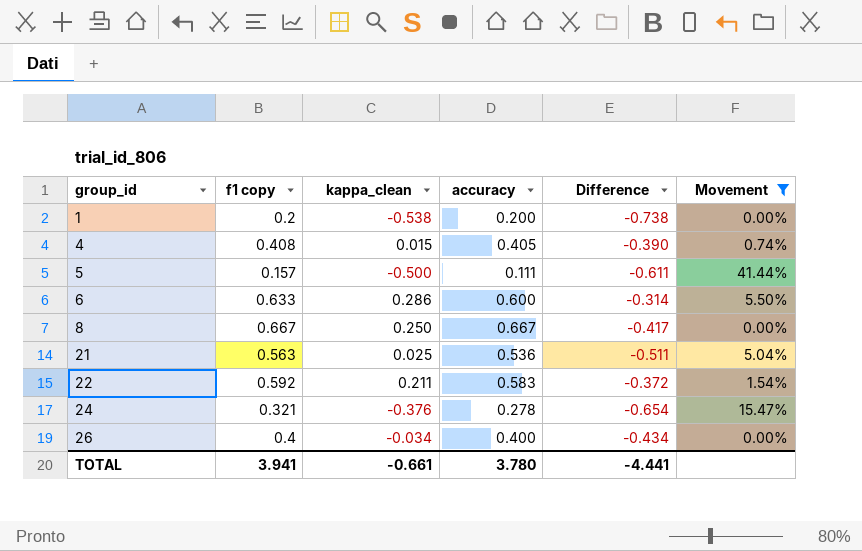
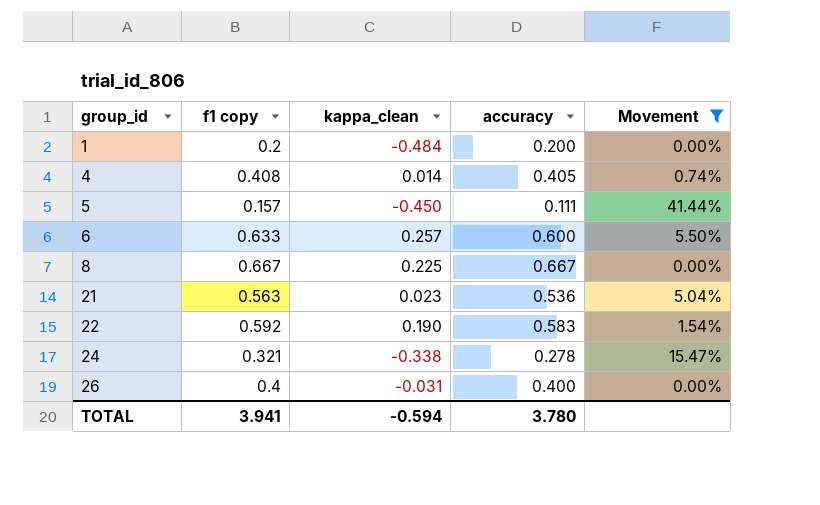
column Difference | formula: [kappa_clean] - [accuracy] -> none
1 | kappa_clean: -0.538 -> -0.484
4 | kappa_clean: 0.015 -> 0.014
5 | kappa_clean: -0.500 -> -0.450
6 | kappa_clean: 0.286 -> 0.257
8 | kappa_clean: 0.250 -> 0.225
21 | kappa_clean: 0.025 -> 0.023
22 | kappa_clean: 0.211 -> 0.190
24 | kappa_clean: -0.376 -> -0.338
26 | kappa_clean: -0.034 -> -0.031
TOTAL | kappa_clean: -0.661 -> -0.594

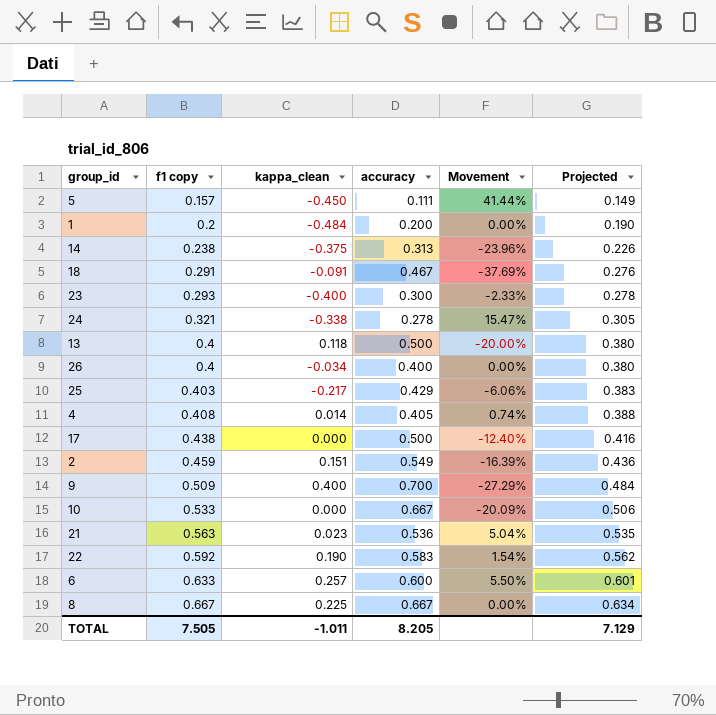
filter: Movement >= 0.00% -> none
row order: group_id ascending -> f1 copy ascending
column Projected | formula: none -> [f1 copy] * 0.95
26 | kappa_clean: -0.031 -> -0.034
TOTAL | f1 copy: 3.941 -> 7.505
TOTAL | kappa_clean: -0.594 -> -1.011
TOTAL | accuracy: 3.780 -> 8.205

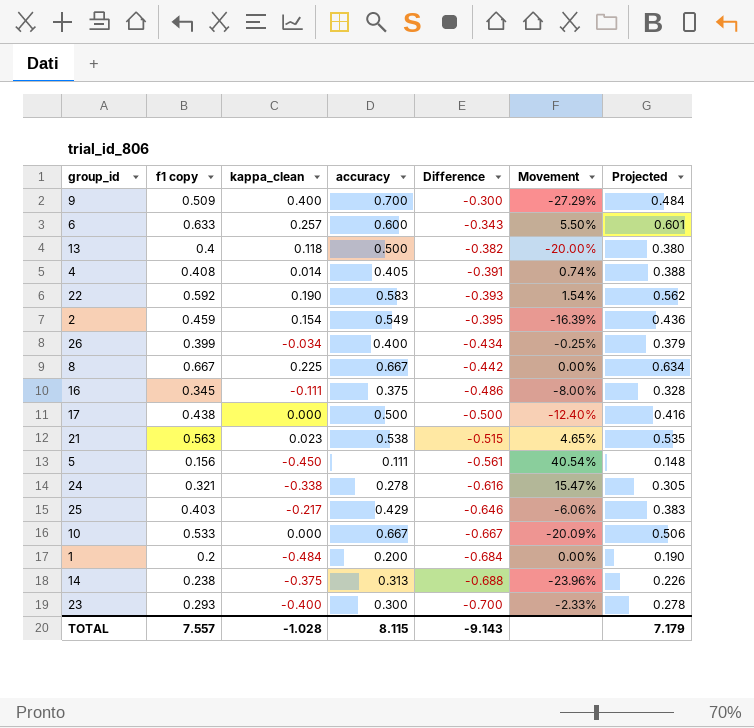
row order: f1 copy ascending -> Difference descending
column Difference | formula: none -> [kappa_clean] - [accuracy]
row 18: 0.291 | -0.091 | 0.467 | -37.69% | 0.276 -> none
2 | kappa_clean: 0.151 -> 0.154
26 | f1 copy: 0.4 -> 0.399
26 | Movement: 0.00% -> -0.25%
26 | Projected: 0.380 -> 0.379
row 16: none -> 0.345 | -0.111 | 0.375 | -0.486 | -8.00% | 0.328
21 | accuracy: 0.536 -> 0.538
21 | Movement: 5.04% -> 4.65%
5 | f1 copy: 0.157 -> 0.156
5 | Movement: 41.44% -> 40.54%
5 | Projected: 0.149 -> 0.148
TOTAL | f1 copy: 7.505 -> 7.557
TOTAL | kappa_clean: -1.011 -> -1.028
TOTAL | accuracy: 8.205 -> 8.115
TOTAL | Projected: 7.129 -> 7.179

